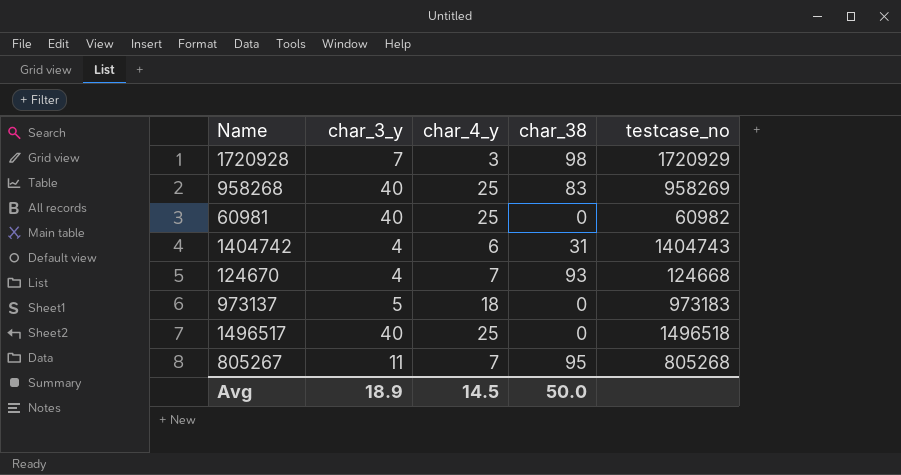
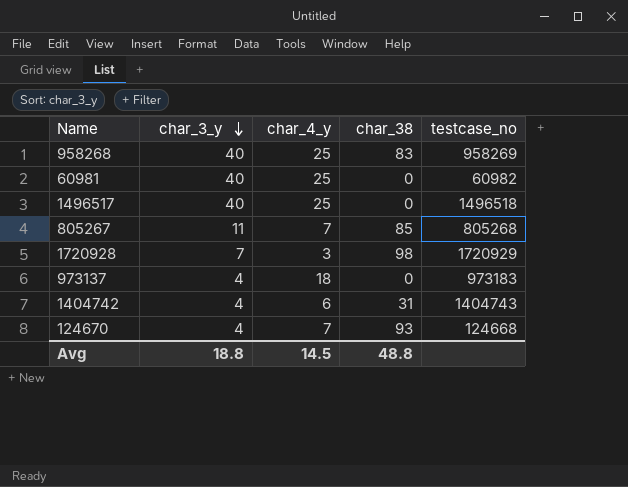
row order: none -> char_3_y descending
805267 | char_38: 95 -> 85
973137 | char_3_y: 5 -> 4
Avg | char_3_y: 18.9 -> 18.8
Avg | char_38: 50.0 -> 48.8

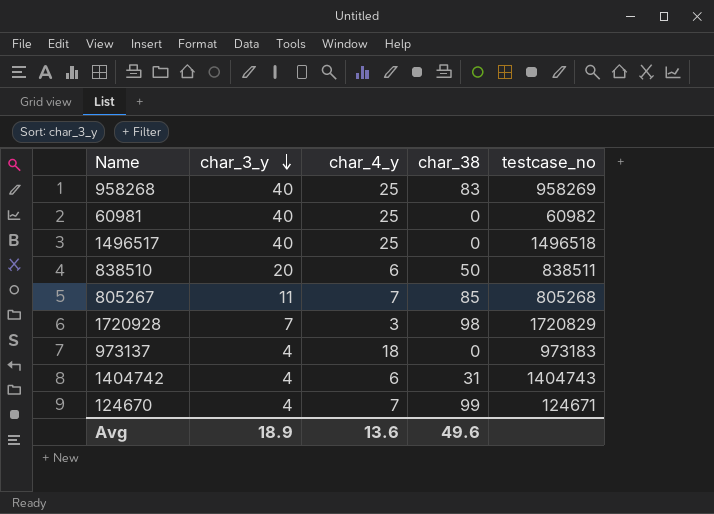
row 838510: none -> 20 | 6 | 50 | 838511
1720928 | testcase_no: 1720929 -> 1720829
124670 | char_38: 93 -> 99
124670 | testcase_no: 124668 -> 124671
Avg | char_3_y: 18.8 -> 18.9
Avg | char_4_y: 14.5 -> 13.6
Avg | char_38: 48.8 -> 49.6

